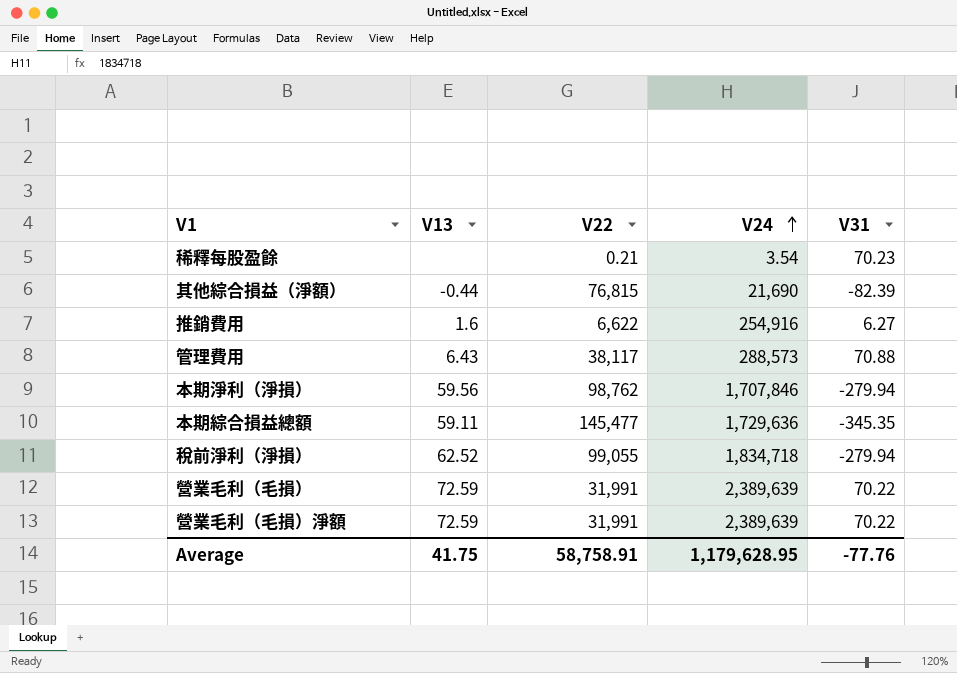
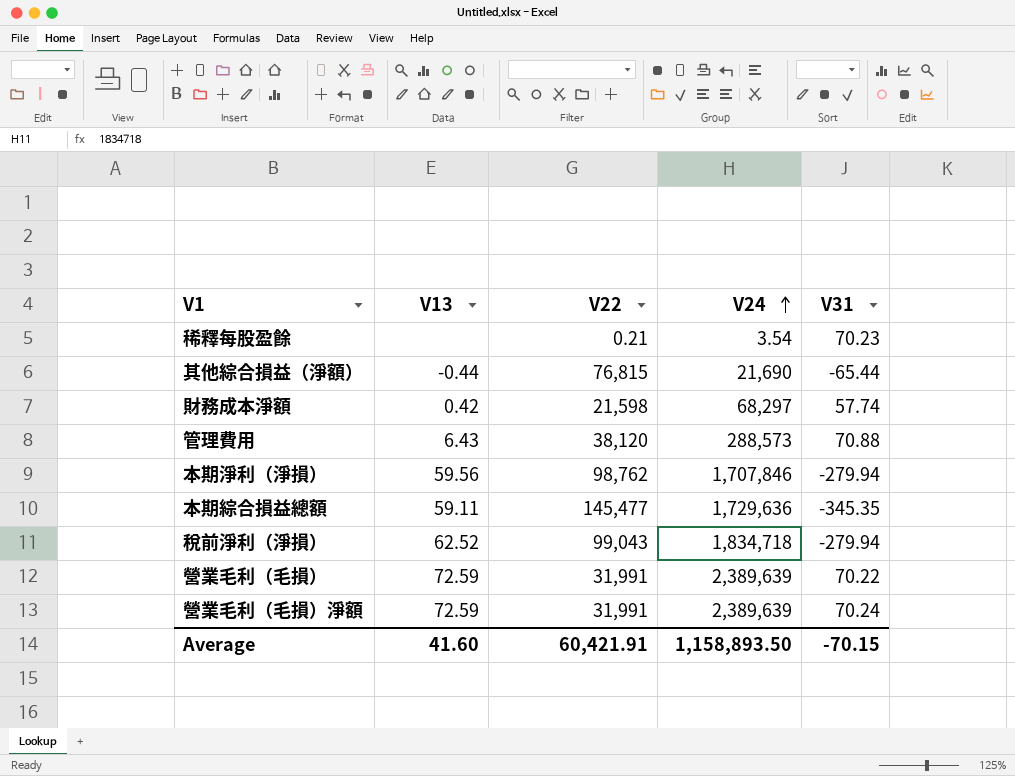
row 推銷費用: 1.6 | 6,622 | 254,916 | 6.27 -> none
其他綜合損益（淨額） | V31: -82.39 -> -65.44
row 財務成本淨額: none -> 0.42 | 21,598 | 68,297 | 57.74
管理費用 | V22: 38,117 -> 38,120
稅前淨利（淨損） | V22: 99,055 -> 99,043
營業毛利（毛損）淨額 | V31: 70.22 -> 70.24
Average | V13: 41.75 -> 41.60
Average | V22: 58,758.91 -> 60,421.91
Average | V24: 1,179,628.95 -> 1,158,893.50
Average | V31: -77.76 -> -70.15

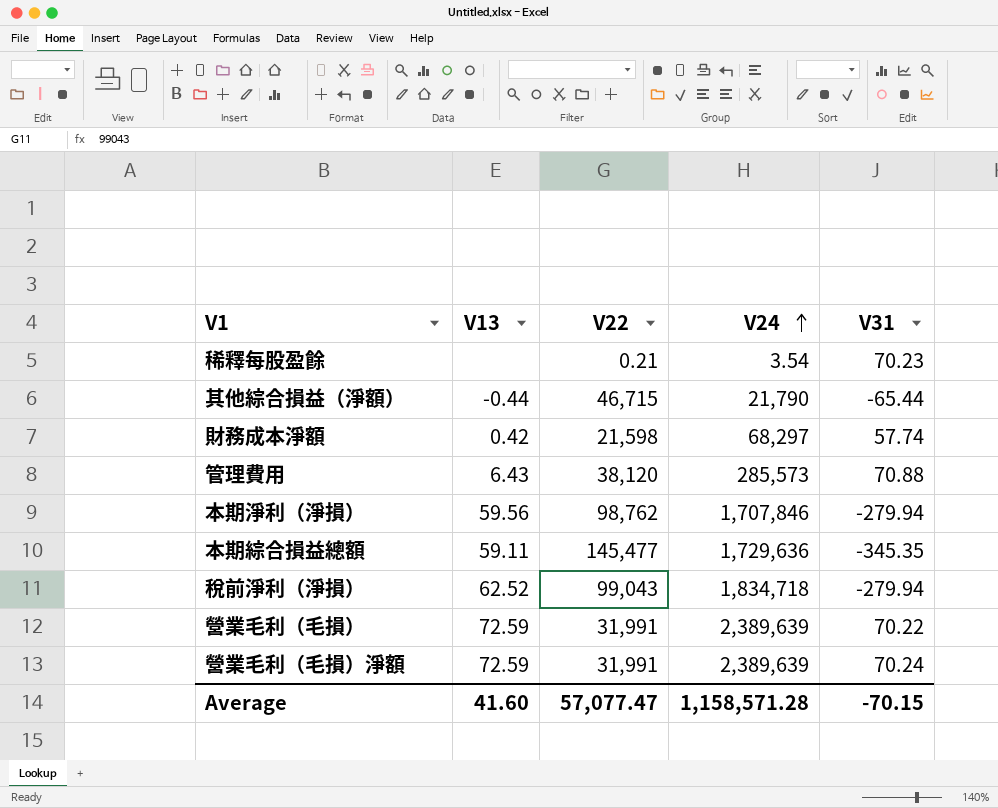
其他綜合損益（淨額） | V22: 76,815 -> 46,715
其他綜合損益（淨額） | V24: 21,690 -> 21,790
管理費用 | V24: 288,573 -> 285,573
Average | V22: 60,421.91 -> 57,077.47
Average | V24: 1,158,893.50 -> 1,158,571.28

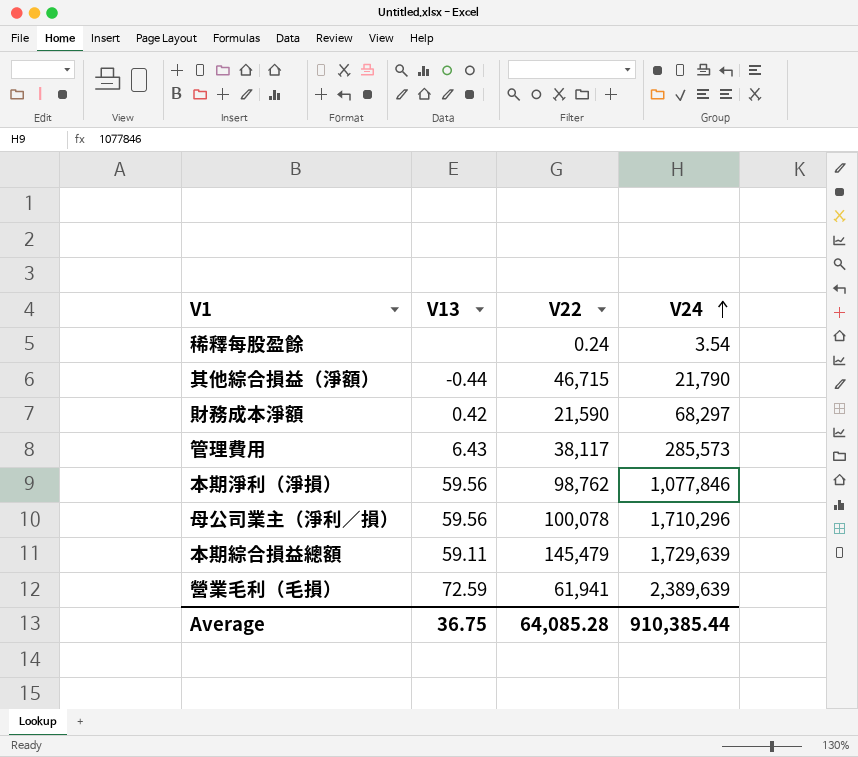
column V31 | position: 5 -> none
row 稅前淨利（淨損）: 62.52 | 99,043 | 1,834,718 | -279.94 -> none
row 營業毛利（毛損）淨額: 72.59 | 31,991 | 2,389,639 | 70.24 -> none
稀釋每股盈餘 | V22: 0.21 -> 0.24
財務成本淨額 | V22: 21,598 -> 21,590
管理費用 | V22: 38,120 -> 38,117
本期淨利（淨損） | V24: 1,707,846 -> 1,077,846
row 母公司業主（淨利／損）: none -> 59.56 | 100,078 | 1,710,296
本期綜合損益總額 | V22: 145,477 -> 145,479
本期綜合損益總額 | V24: 1,729,636 -> 1,729,639
營業毛利（毛損） | V22: 31,991 -> 61,941
Average | V13: 41.60 -> 36.75
Average | V22: 57,077.47 -> 64,085.28
Average | V24: 1,158,571.28 -> 910,385.44

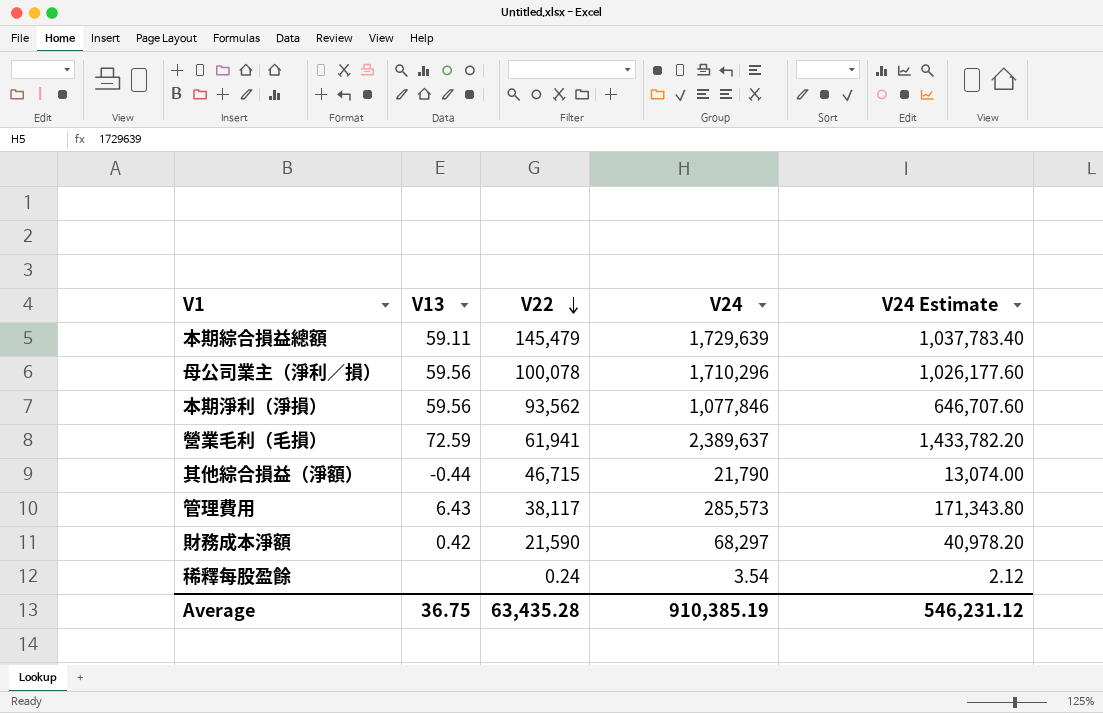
row order: V24 ascending -> V22 descending
column V24 Estimate | formula: none -> [V24] * 0.6
本期淨利（淨損） | V22: 98,762 -> 93,562
營業毛利（毛損） | V24: 2,389,639 -> 2,389,637
Average | V22: 64,085.28 -> 63,435.28
Average | V24: 910,385.44 -> 910,385.19

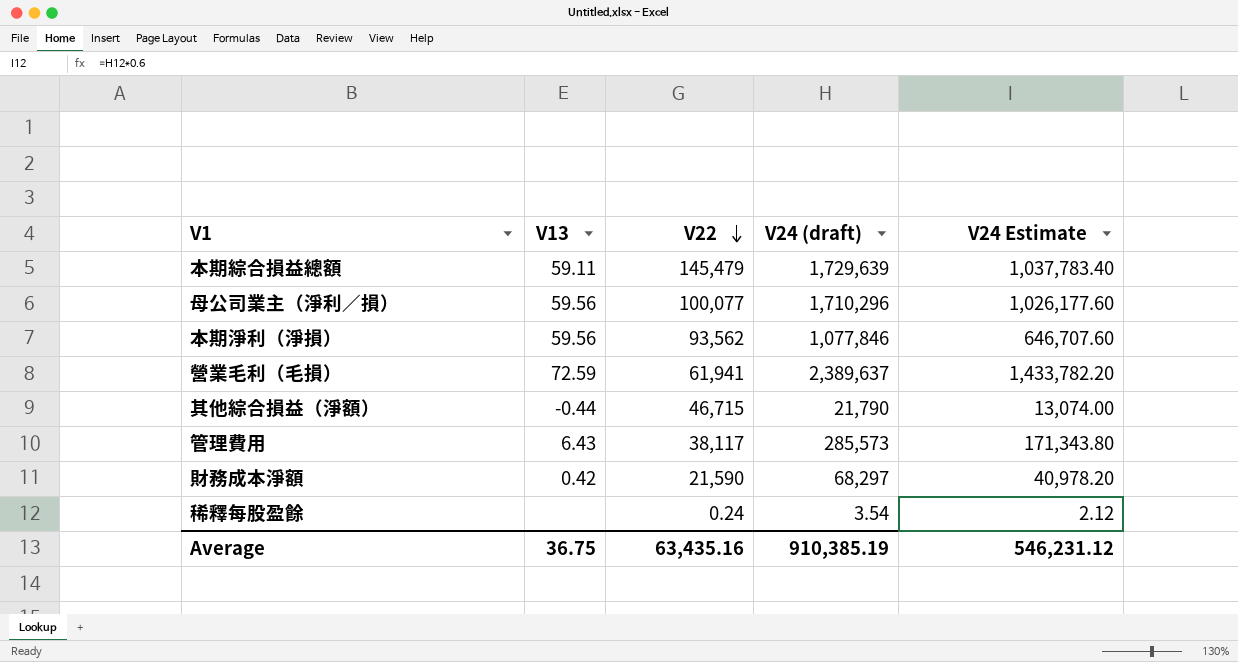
column name: V24 -> V24 (draft)
母公司業主（淨利／損） | V22: 100,078 -> 100,077
Average | V22: 63,435.28 -> 63,435.16

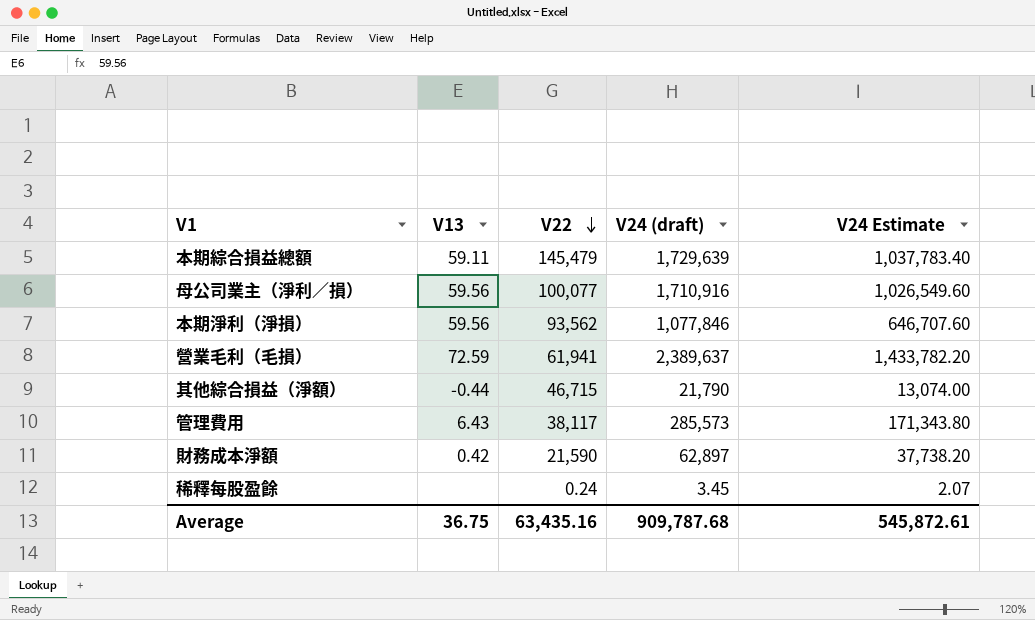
母公司業主（淨利／損） | V24 (draft): 1,710,296 -> 1,710,916
母公司業主（淨利／損） | V24 Estimate: 1,026,177.60 -> 1,026,549.60
財務成本淨額 | V24 (draft): 68,297 -> 62,897
財務成本淨額 | V24 Estimate: 40,978.20 -> 37,738.20
稀釋每股盈餘 | V24 (draft): 3.54 -> 3.45
稀釋每股盈餘 | V24 Estimate: 2.12 -> 2.07
Average | V24 (draft): 910,385.19 -> 909,787.68
Average | V24 Estimate: 546,231.12 -> 545,872.61

